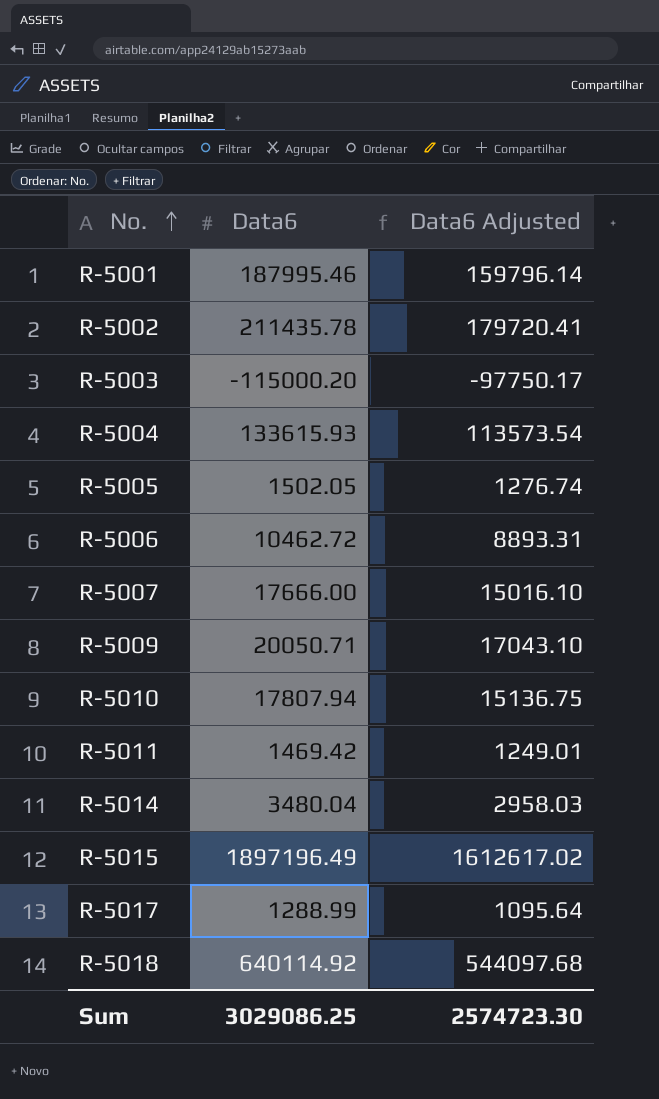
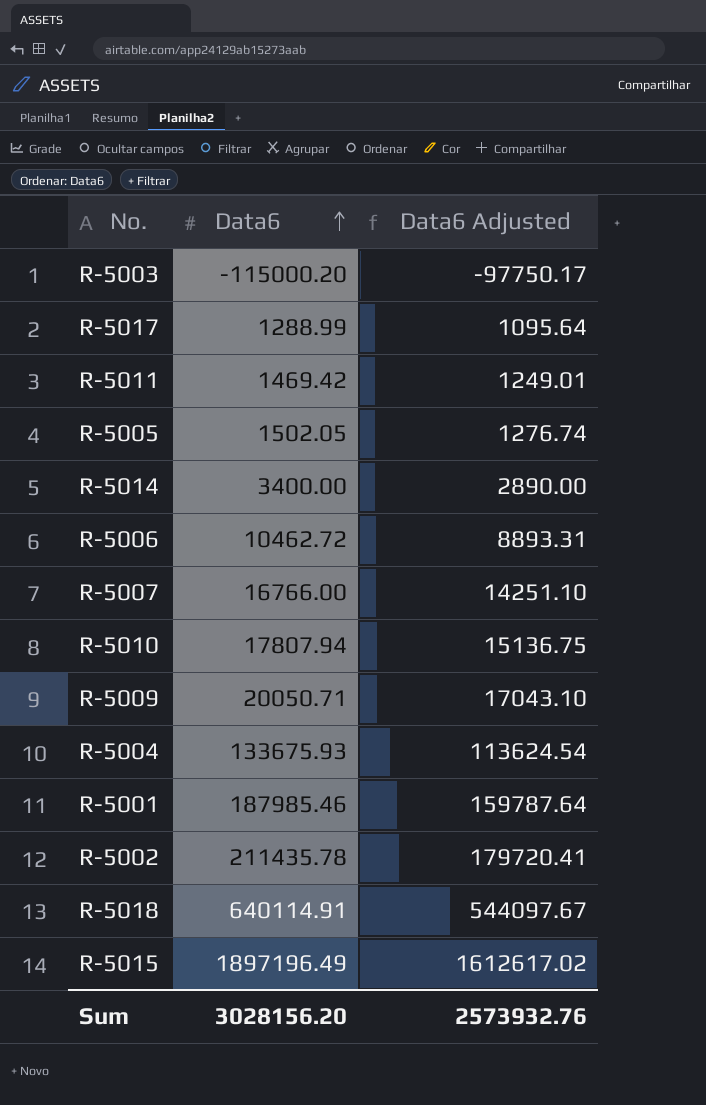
row order: No. ascending -> Data6 ascending
R-5014 | Data6: 3480.04 -> 3400.00
R-5014 | Data6 Adjusted: 2958.03 -> 2890.00
R-5007 | Data6: 17666.00 -> 16766.00
R-5007 | Data6 Adjusted: 15016.10 -> 14251.10
R-5004 | Data6: 133615.93 -> 133675.93
R-5004 | Data6 Adjusted: 113573.54 -> 113624.54
R-5001 | Data6: 187995.46 -> 187985.46
R-5001 | Data6 Adjusted: 159796.14 -> 159787.64
R-5018 | Data6: 640114.92 -> 640114.91
R-5018 | Data6 Adjusted: 544097.68 -> 544097.67
Sum | Data6: 3029086.25 -> 3028156.20
Sum | Data6 Adjusted: 2574723.30 -> 2573932.76

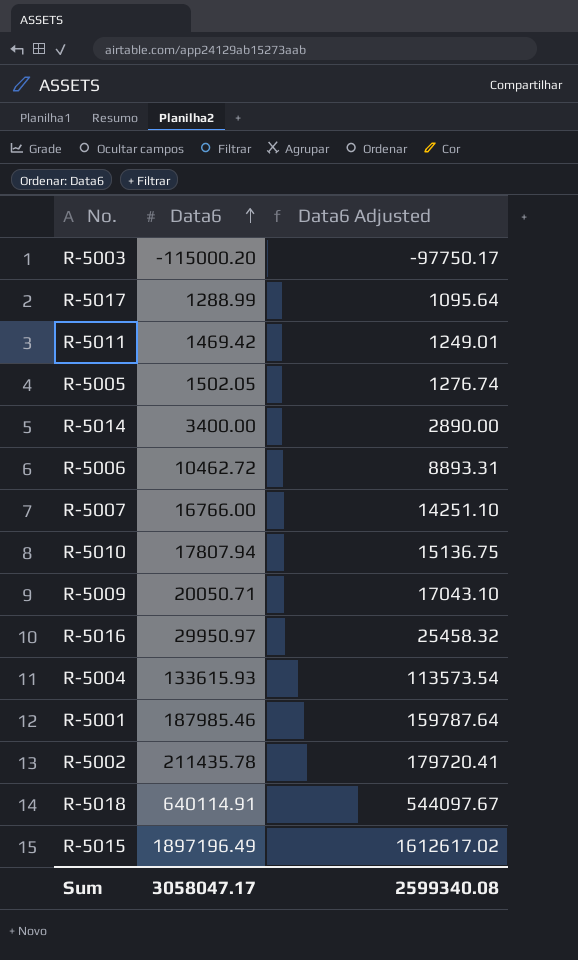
row R-5016: none -> 29950.97 | 25458.32
R-5004 | Data6: 133675.93 -> 133615.93
R-5004 | Data6 Adjusted: 113624.54 -> 113573.54
Sum | Data6: 3028156.20 -> 3058047.17
Sum | Data6 Adjusted: 2573932.76 -> 2599340.08

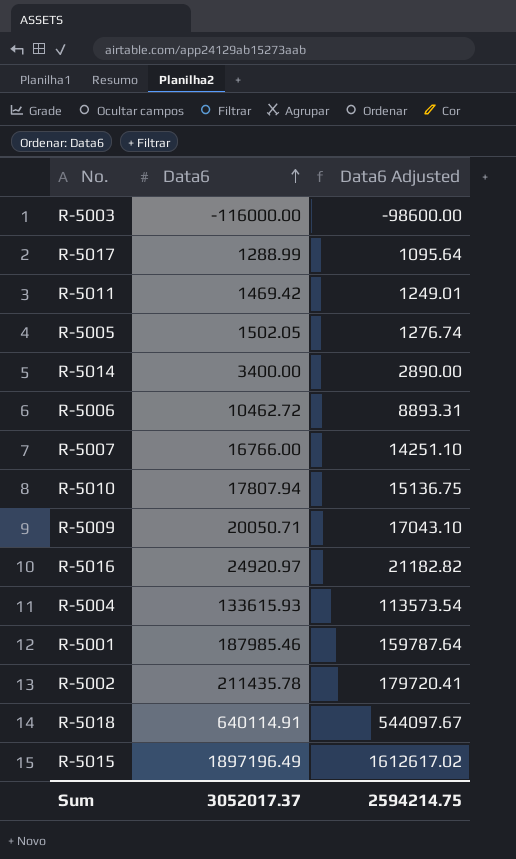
R-5003 | Data6: -115000.20 -> -116000.00
R-5003 | Data6 Adjusted: -97750.17 -> -98600.00
R-5016 | Data6: 29950.97 -> 24920.97
R-5016 | Data6 Adjusted: 25458.32 -> 21182.82
Sum | Data6: 3058047.17 -> 3052017.37
Sum | Data6 Adjusted: 2599340.08 -> 2594214.75

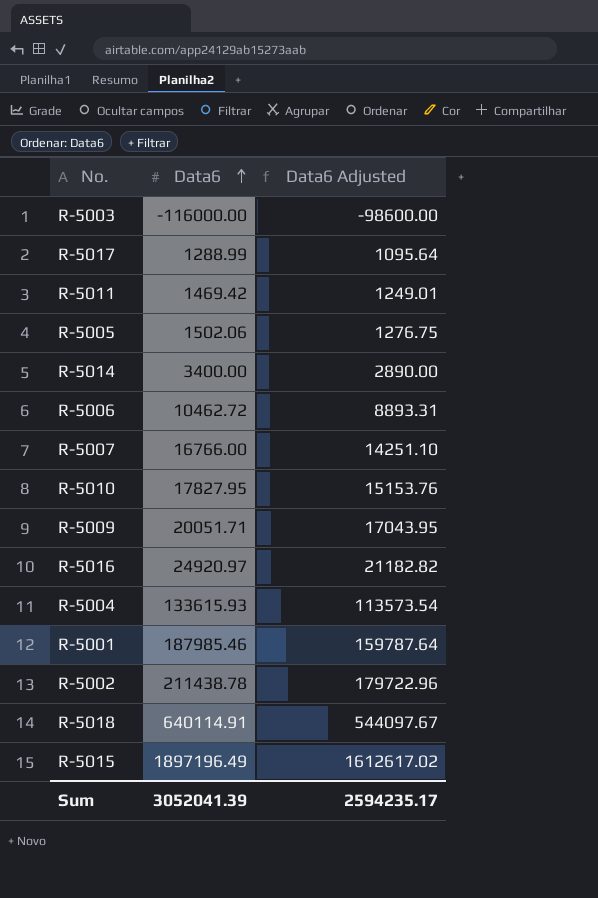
R-5005 | Data6: 1502.05 -> 1502.06
R-5005 | Data6 Adjusted: 1276.74 -> 1276.75
R-5010 | Data6: 17807.94 -> 17827.95
R-5010 | Data6 Adjusted: 15136.75 -> 15153.76
R-5009 | Data6: 20050.71 -> 20051.71
R-5009 | Data6 Adjusted: 17043.10 -> 17043.95
R-5002 | Data6: 211435.78 -> 211438.78
R-5002 | Data6 Adjusted: 179720.41 -> 179722.96
Sum | Data6: 3052017.37 -> 3052041.39
Sum | Data6 Adjusted: 2594214.75 -> 2594235.17

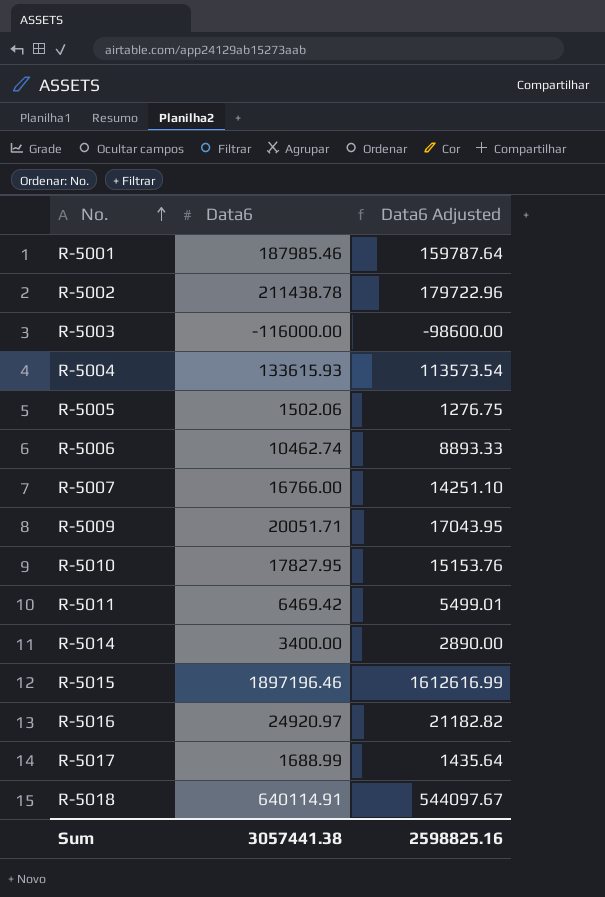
row order: Data6 ascending -> No. ascending
R-5006 | Data6: 10462.72 -> 10462.74
R-5006 | Data6 Adjusted: 8893.31 -> 8893.33
R-5011 | Data6: 1469.42 -> 6469.42
R-5011 | Data6 Adjusted: 1249.01 -> 5499.01
R-5015 | Data6: 1897196.49 -> 1897196.46
R-5015 | Data6 Adjusted: 1612617.02 -> 1612616.99
R-5017 | Data6: 1288.99 -> 1688.99
R-5017 | Data6 Adjusted: 1095.64 -> 1435.64
Sum | Data6: 3052041.39 -> 3057441.38
Sum | Data6 Adjusted: 2594235.17 -> 2598825.16

